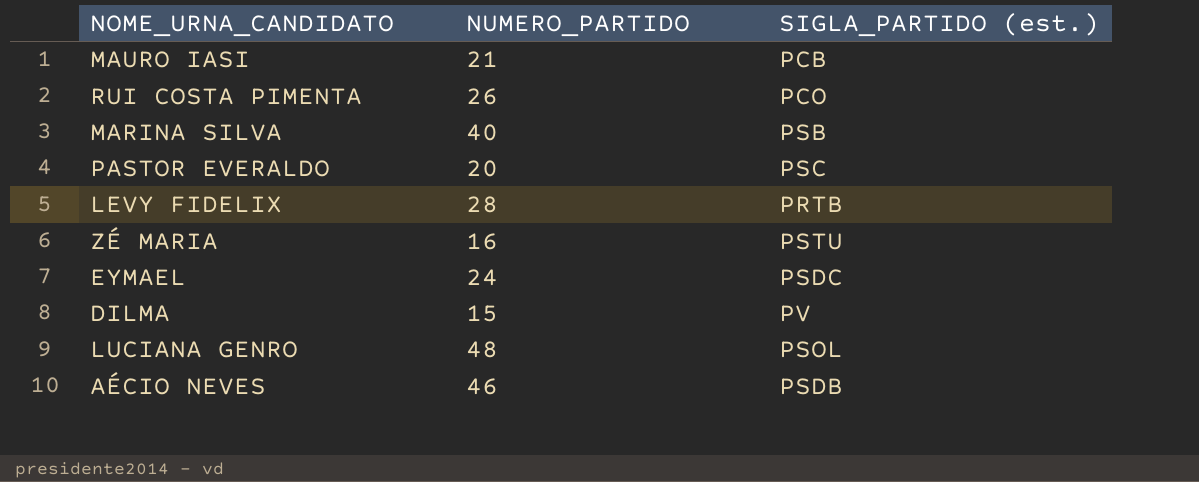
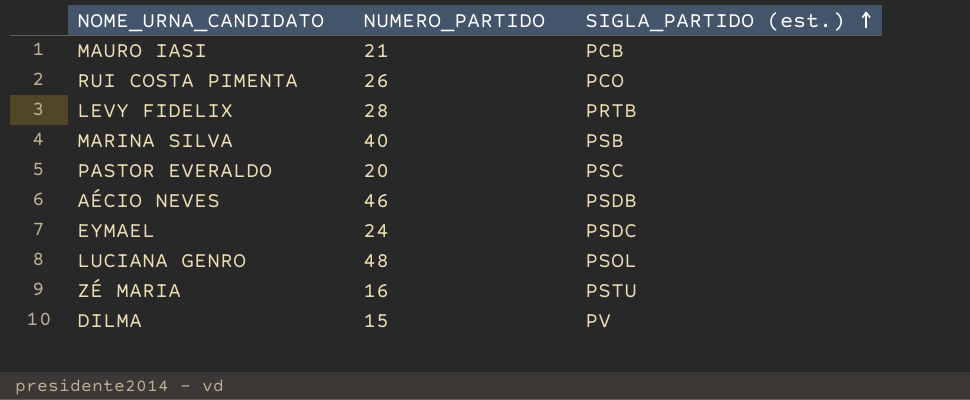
row order: none -> SIGLA_PARTIDO (est.) ascending

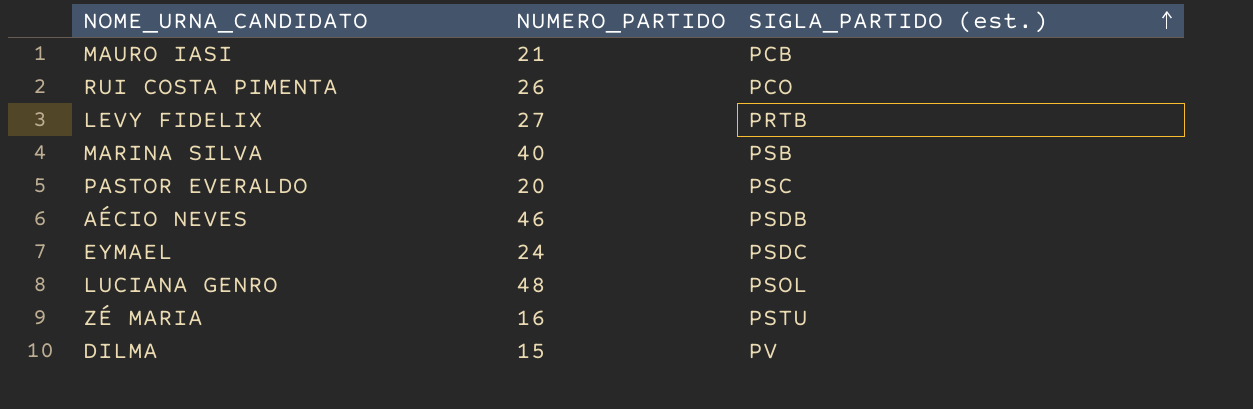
LEVY FIDELIX | NUMERO_PARTIDO: 28 -> 27

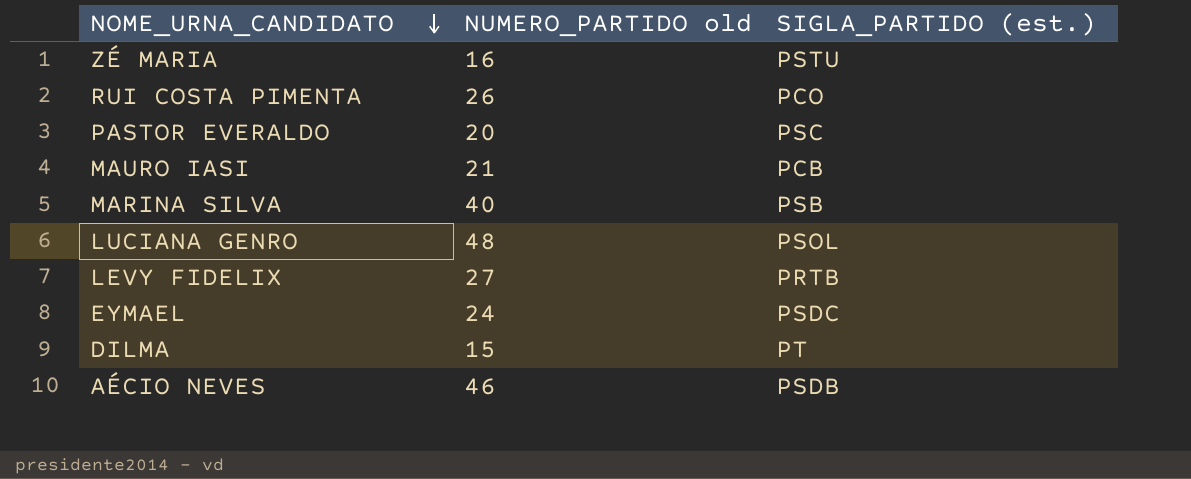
row order: SIGLA_PARTIDO (est.) ascending -> NOME_URNA_CANDIDATO descending
column name: NUMERO_PARTIDO -> NUMERO_PARTIDO old
DILMA | SIGLA_PARTIDO (est.): PV -> PT

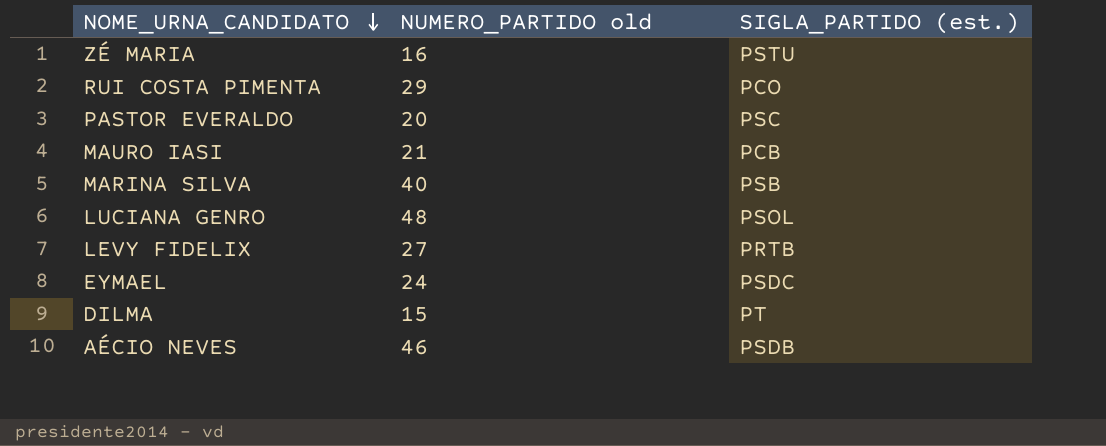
RUI COSTA PIMENTA | NUMERO_PARTIDO old: 26 -> 29

